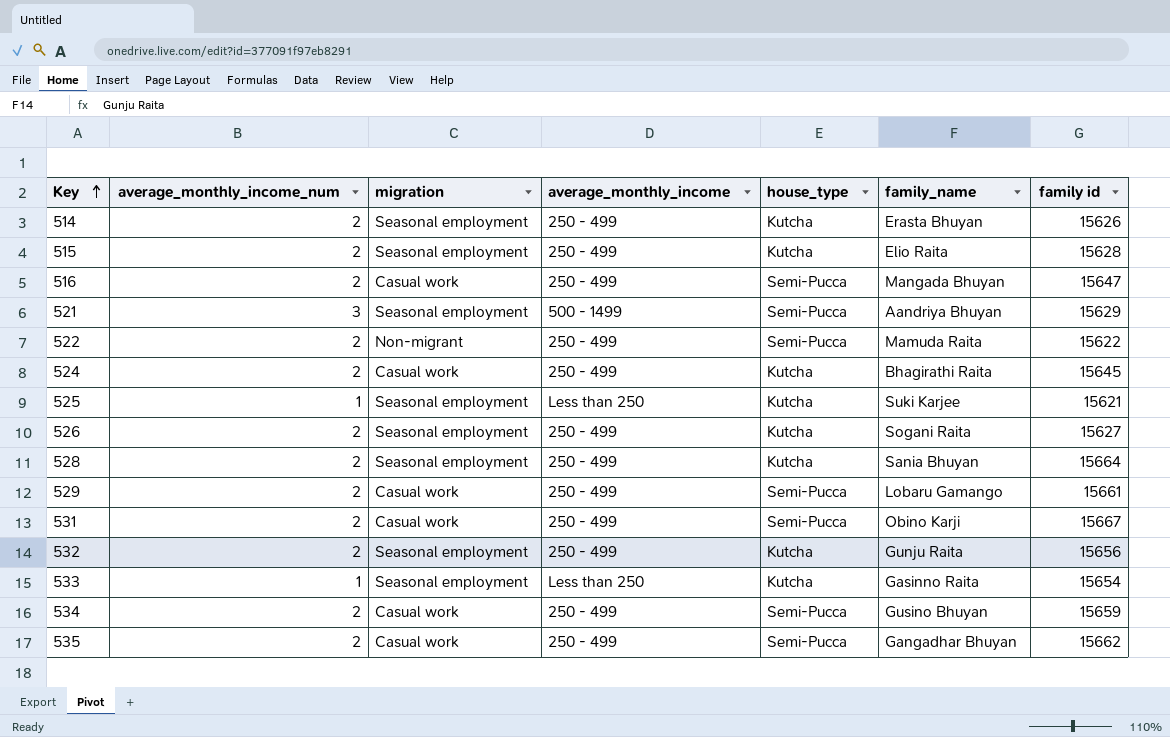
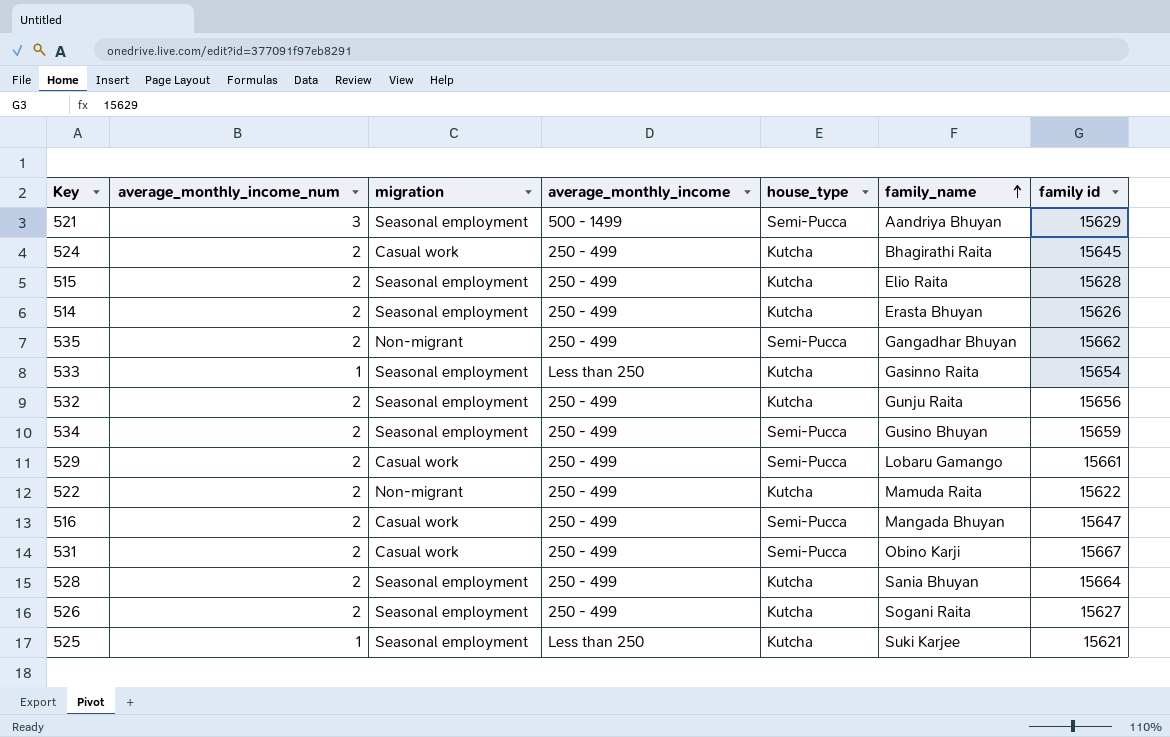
row order: Key ascending -> family_name ascending
535 | migration: Casual work -> Non-migrant
534 | migration: Casual work -> Seasonal employment
522 | house_type: Semi-Pucca -> Kutcha

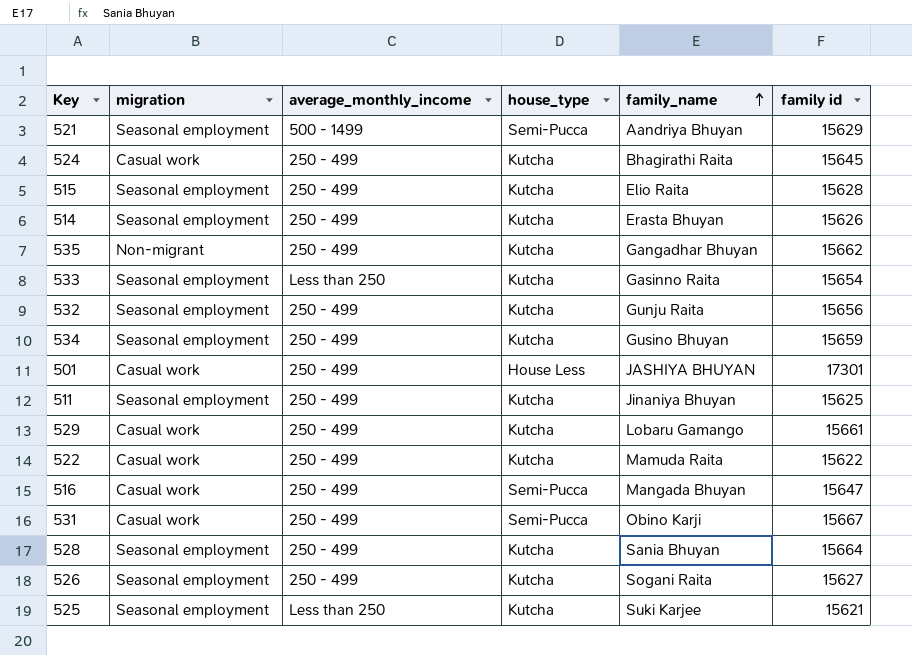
column average_monthly_income_num | position: 2 -> none
535 | house_type: Semi-Pucca -> Kutcha
534 | house_type: Semi-Pucca -> Kutcha
row 501: none -> Casual work | 250 - 499 | House Less | JASHIYA BHUYAN | 17301
row 511: none -> Seasonal employment | 250 - 499 | Kutcha | Jinaniya Bhuyan | 15625
529 | house_type: Semi-Pucca -> Kutcha
522 | migration: Non-migrant -> Casual work

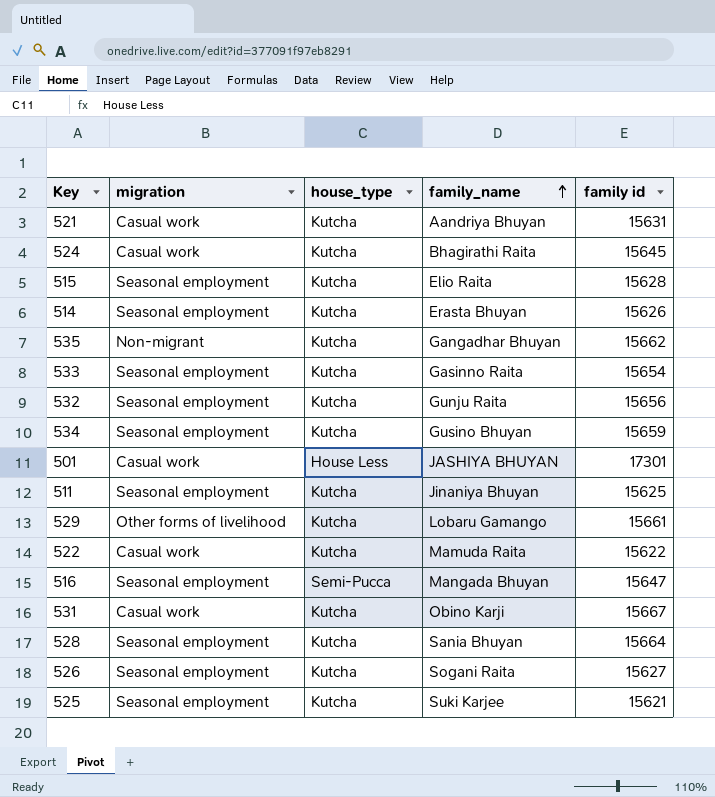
column average_monthly_income | position: 3 -> none
521 | migration: Seasonal employment -> Casual work
521 | house_type: Semi-Pucca -> Kutcha
521 | family id: 15629 -> 15631
529 | migration: Casual work -> Other forms of livelihood
516 | migration: Casual work -> Seasonal employment
531 | house_type: Semi-Pucca -> Kutcha

